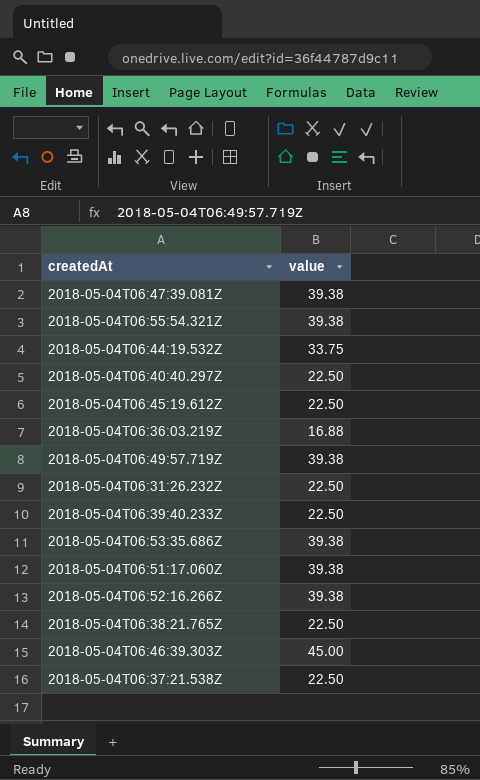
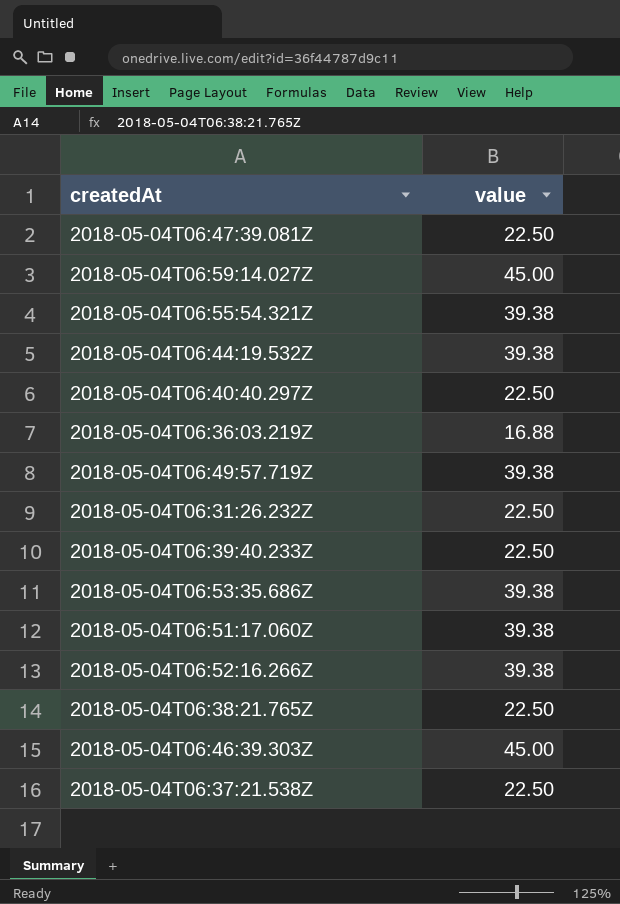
row 2018-05-04T06:45:19.612Z: 22.50 -> none
2018-05-04T06:47:39.081Z | value: 39.38 -> 22.50
row 2018-05-04T06:59:14.027Z: none -> 45.00
2018-05-04T06:44:19.532Z | value: 33.75 -> 39.38

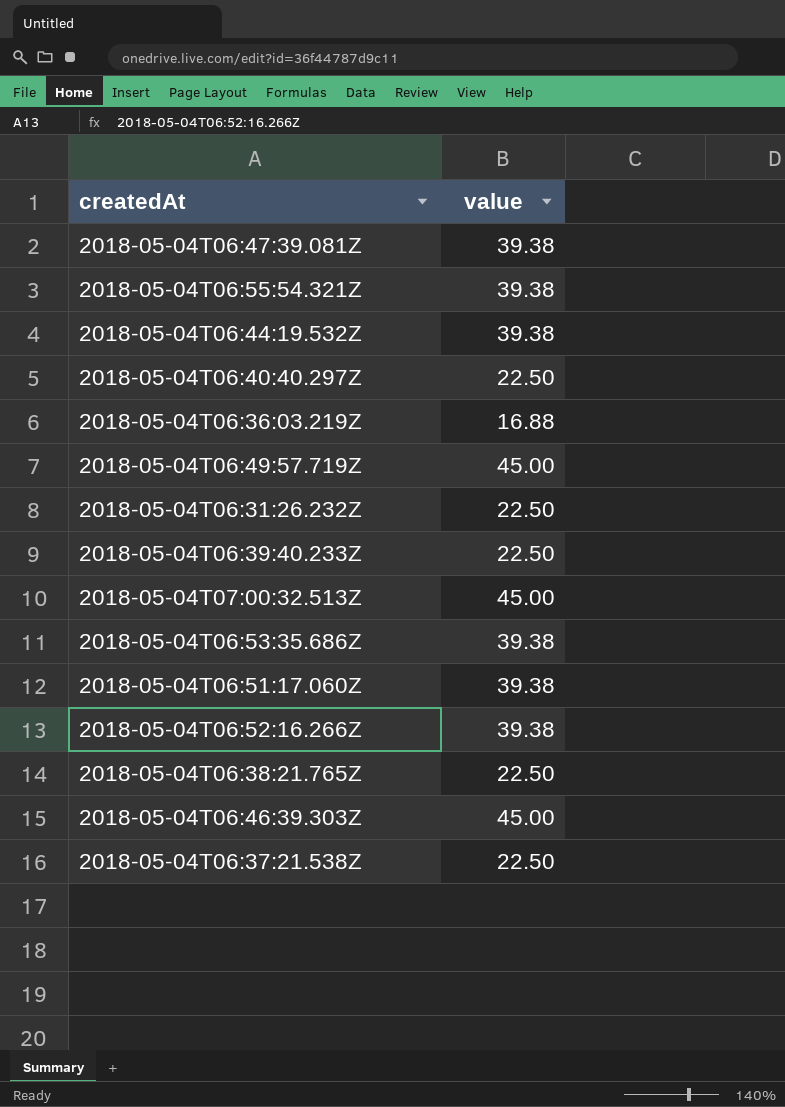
row 2018-05-04T06:59:14.027Z: 45.00 -> none
2018-05-04T06:47:39.081Z | value: 22.50 -> 39.38
2018-05-04T06:49:57.719Z | value: 39.38 -> 45.00
row 2018-05-04T07:00:32.513Z: none -> 45.00

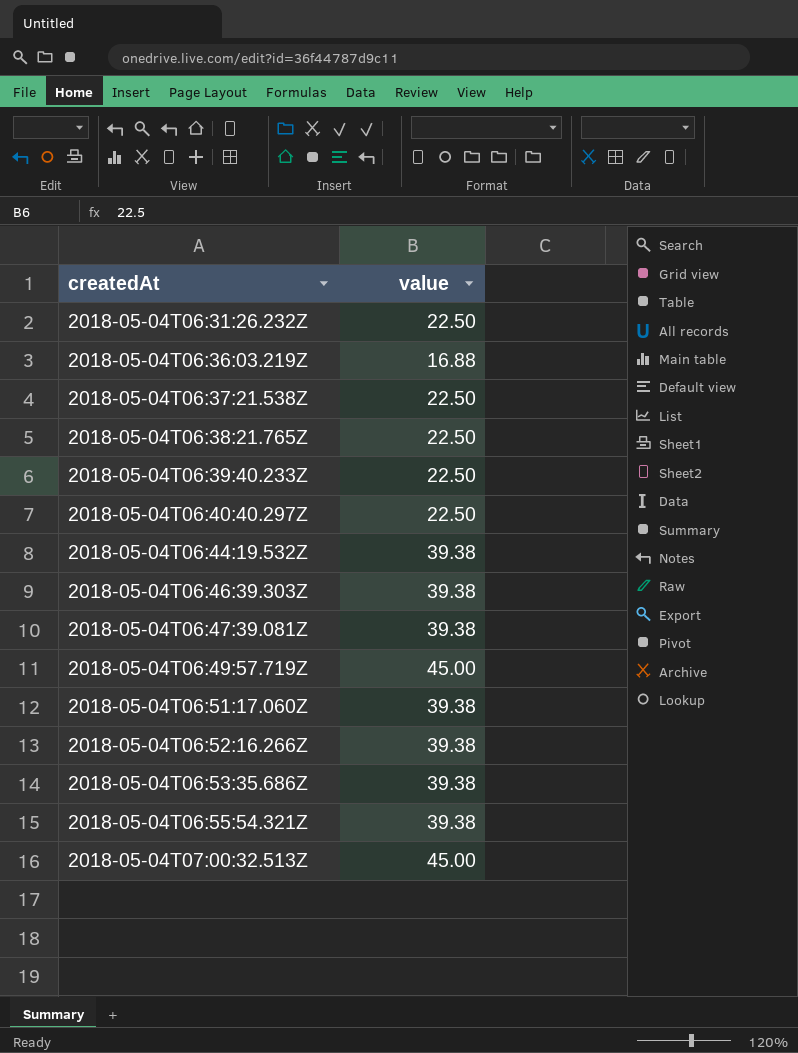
row order: none -> createdAt ascending
2018-05-04T06:46:39.303Z | value: 45.00 -> 39.38

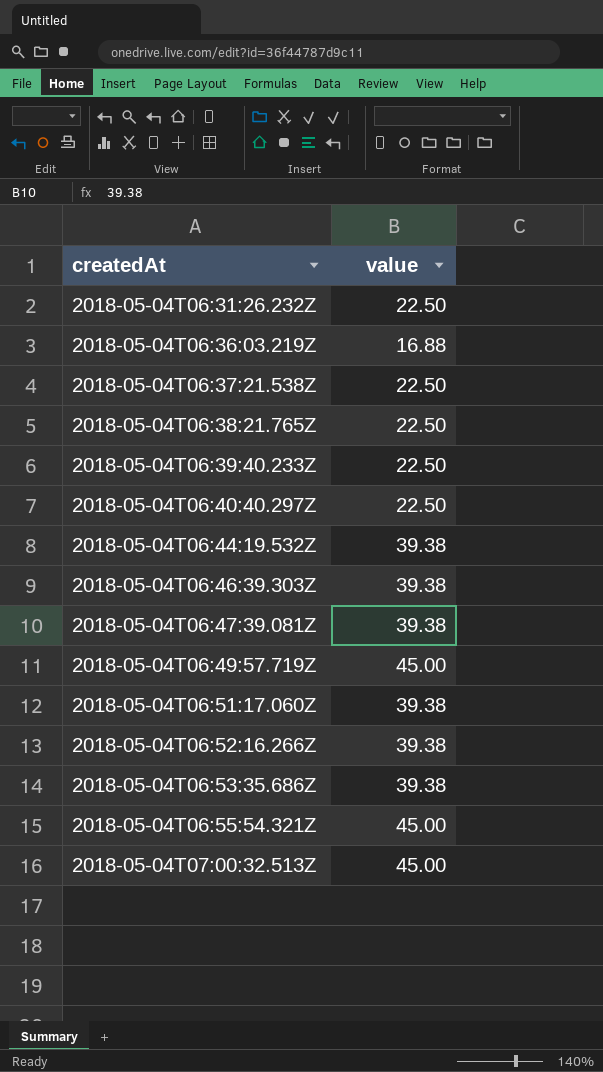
2018-05-04T06:55:54.321Z | value: 39.38 -> 45.00

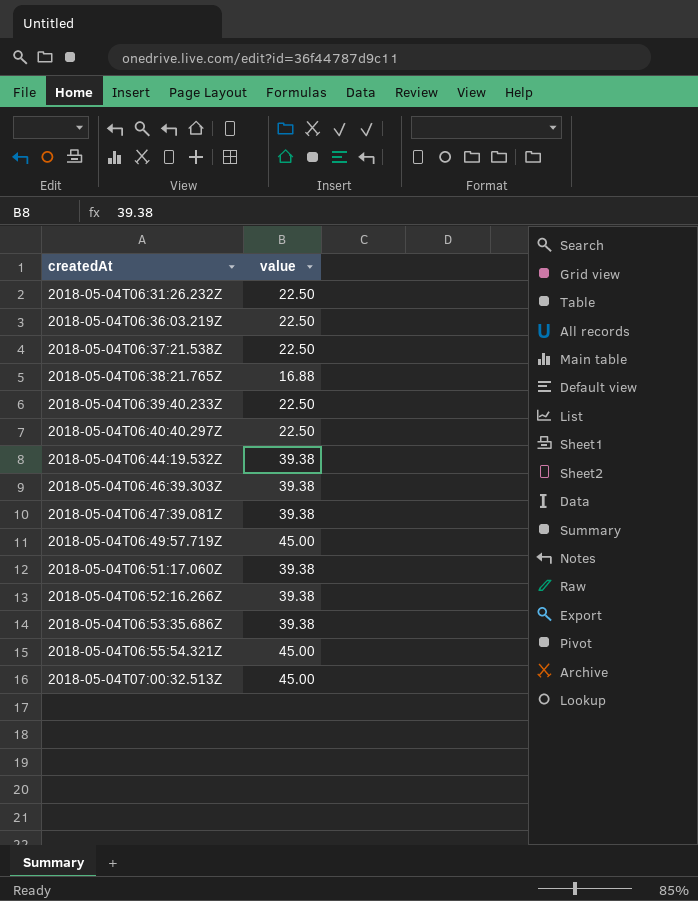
2018-05-04T06:36:03.219Z | value: 16.88 -> 22.50
2018-05-04T06:38:21.765Z | value: 22.50 -> 16.88

